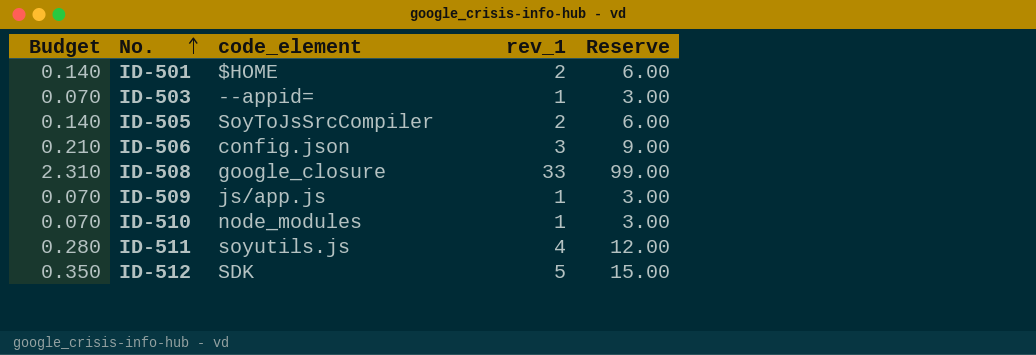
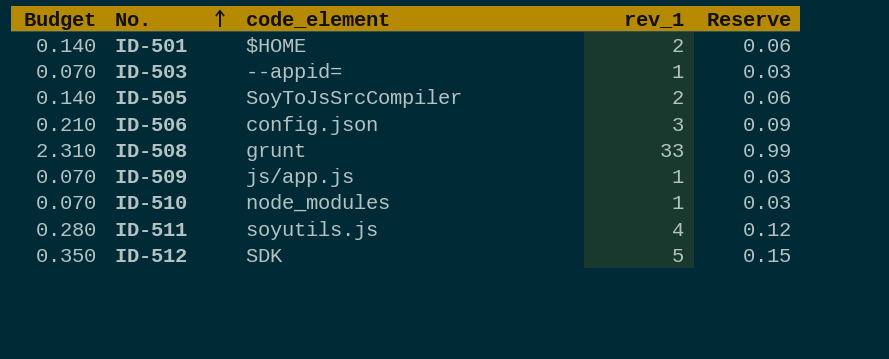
column Reserve | formula: [rev_1] * 3 -> [rev_1] * 0.03
ID-508 | code_element: google_closure -> grunt

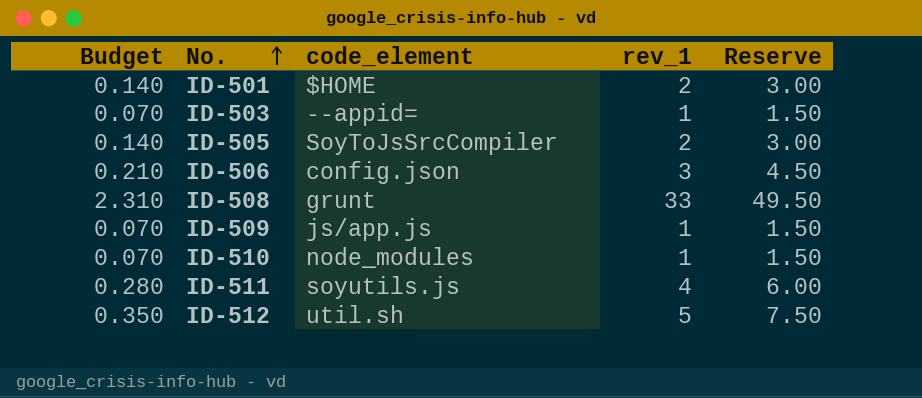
column Reserve | formula: [rev_1] * 0.03 -> [rev_1] * 1.5
ID-512 | code_element: SDK -> util.sh

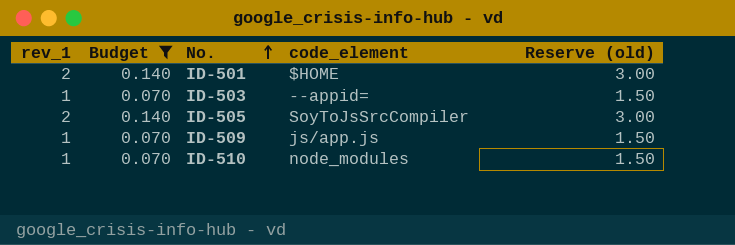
filter: none -> Budget <= 0.140
column rev_1 | position: 4 -> 1
column name: Reserve -> Reserve (old)

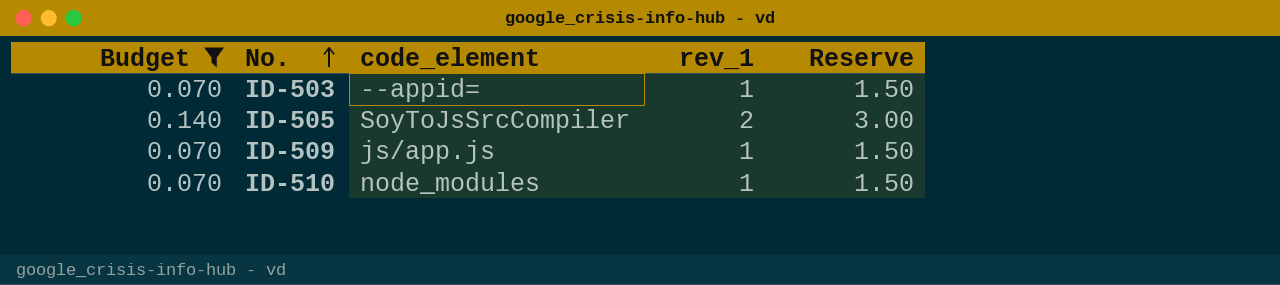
column rev_1 | position: 1 -> 4
column name: Reserve (old) -> Reserve
row ID-501: 2 | 0.140 | $HOME | 3.00 -> none

